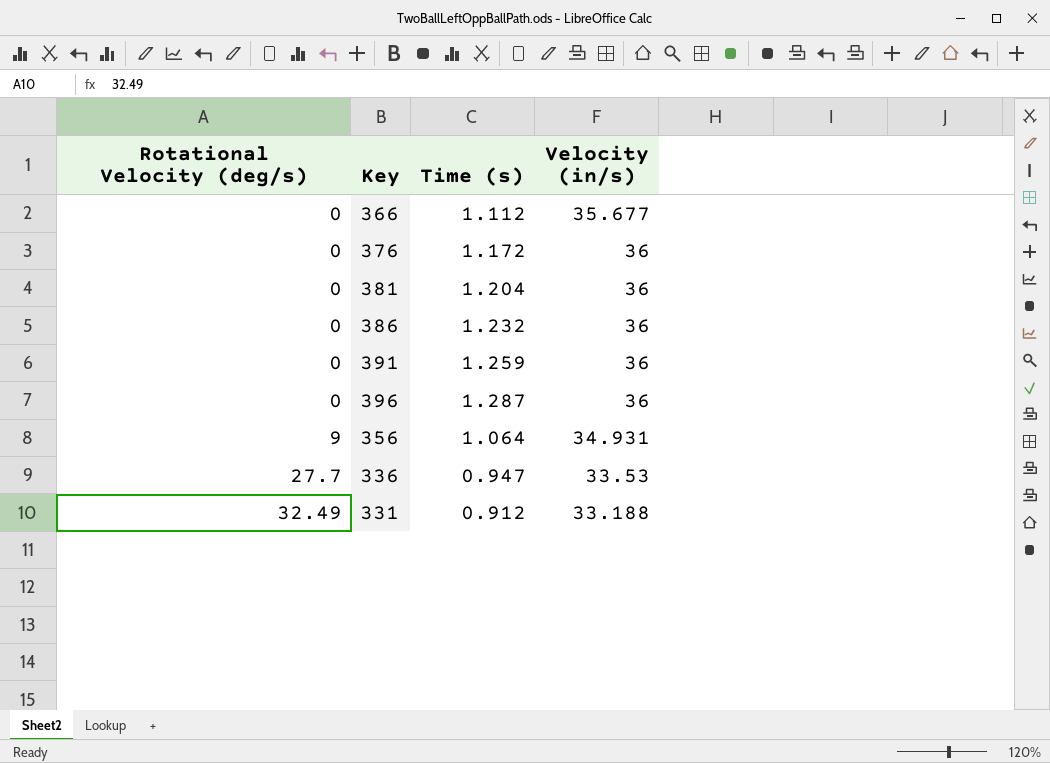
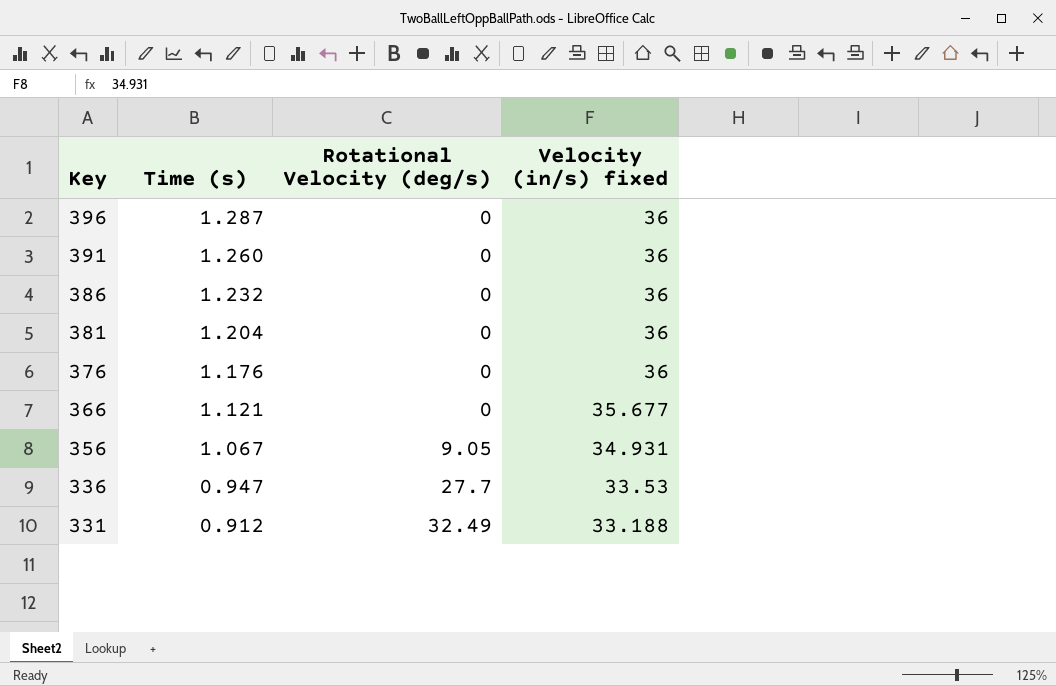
row order: Rotational Velocity (deg/s) ascending -> Key descending
column Rotational Velocity (deg/s) | position: 1 -> 3
column name: Velocity (in/s) -> Velocity (in/s) fixed
391 | Time (s): 1.259 -> 1.260
376 | Time (s): 1.172 -> 1.176
366 | Time (s): 1.112 -> 1.121
356 | Time (s): 1.064 -> 1.067
356 | Rotational Velocity (deg/s): 9 -> 9.05

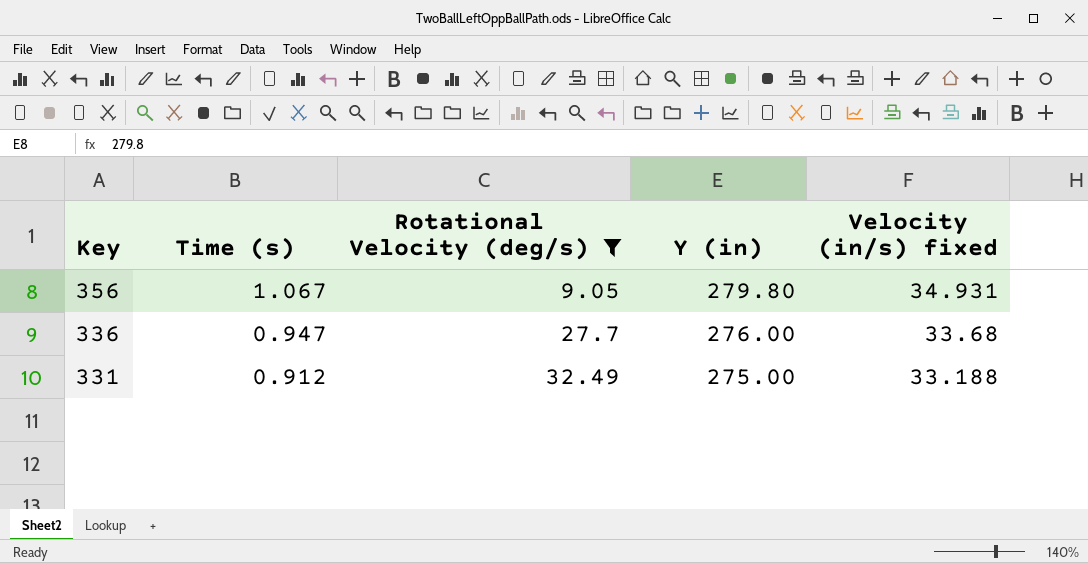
filter: none -> Rotational Velocity (deg/s) != 0
column Y (in) | position: none -> 4
336 | Velocity (in/s) fixed: 33.53 -> 33.68

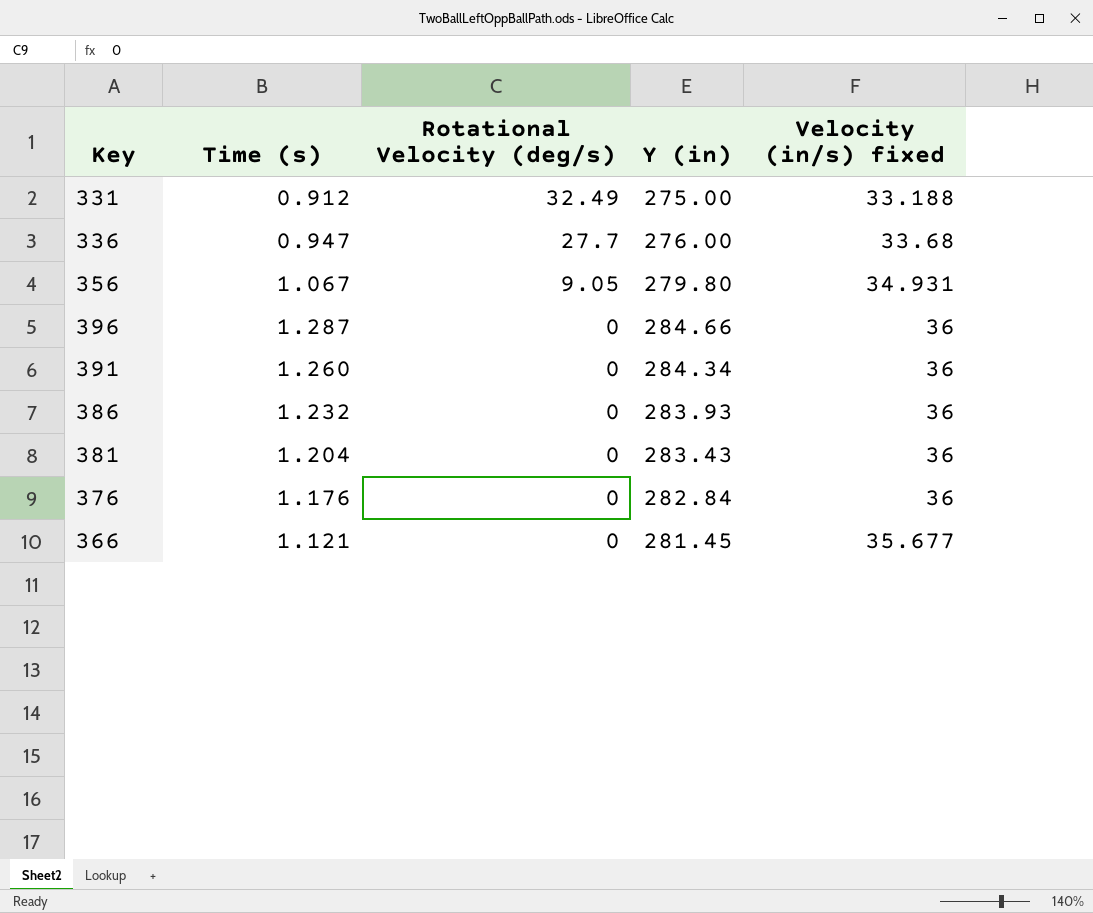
filter: Rotational Velocity (deg/s) != 0 -> none
row order: Key descending -> Rotational Velocity (deg/s) descending

